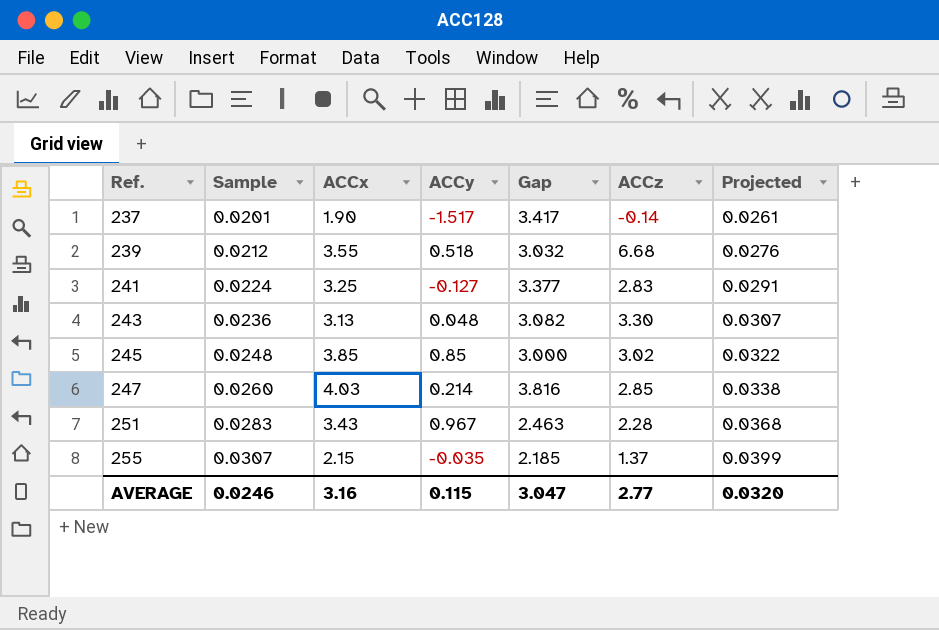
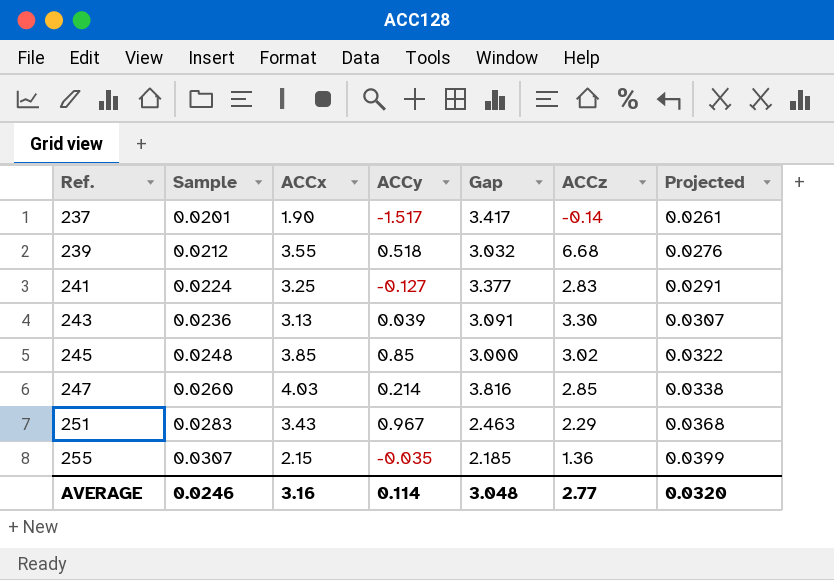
243 | ACCy: 0.048 -> 0.039
243 | Gap: 3.082 -> 3.091
251 | ACCz: 2.28 -> 2.29
255 | ACCz: 1.37 -> 1.36
AVERAGE | ACCy: 0.115 -> 0.114
AVERAGE | Gap: 3.047 -> 3.048

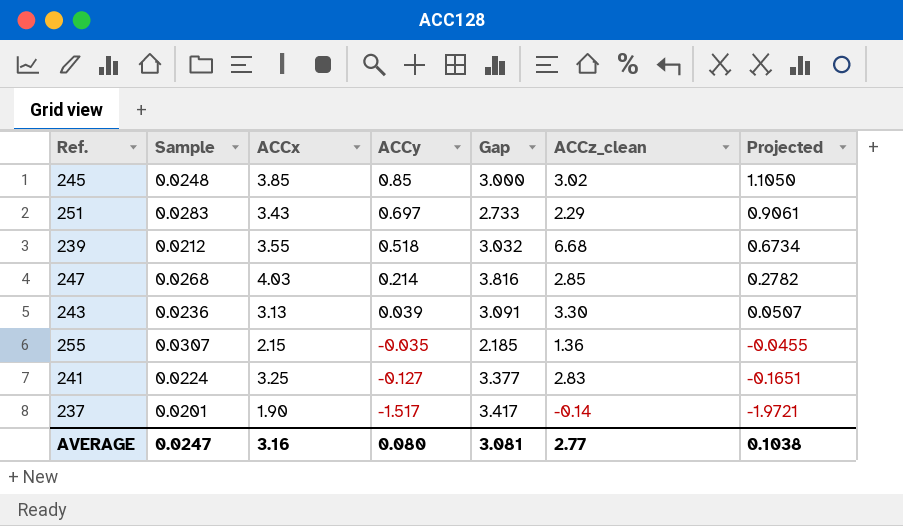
row order: Ref. ascending -> ACCy descending
column name: ACCz -> ACCz_clean
column Projected | formula: [Sample] * 1.3 -> [ACCy] * 1.3
251 | ACCy: 0.967 -> 0.697
251 | Gap: 2.463 -> 2.733
247 | Sample: 0.0260 -> 0.0268
AVERAGE | Sample: 0.0246 -> 0.0247
AVERAGE | ACCy: 0.114 -> 0.080
AVERAGE | Gap: 3.048 -> 3.081
AVERAGE | Projected: 0.0320 -> 0.1038

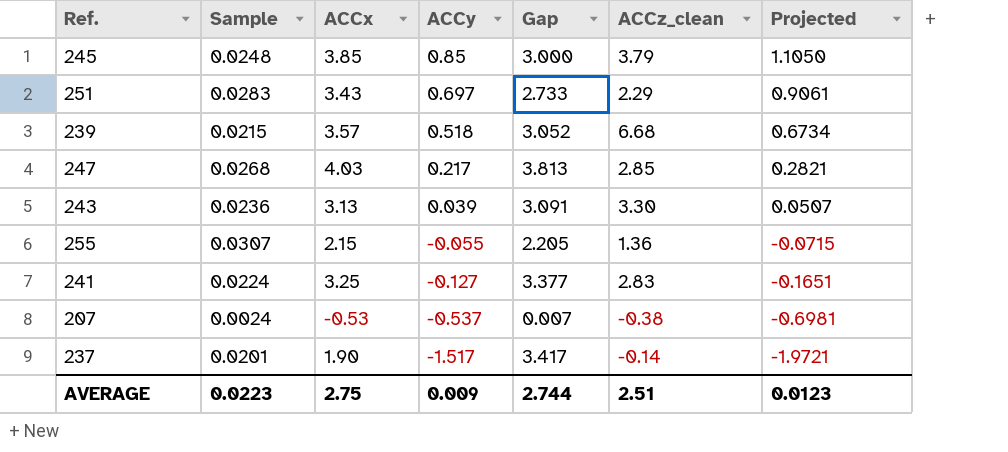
245 | ACCz_clean: 3.02 -> 3.79
239 | Sample: 0.0212 -> 0.0215
239 | ACCx: 3.55 -> 3.57
239 | Gap: 3.032 -> 3.052
247 | ACCy: 0.214 -> 0.217
247 | Gap: 3.816 -> 3.813
247 | Projected: 0.2782 -> 0.2821
255 | ACCy: -0.035 -> -0.055
255 | Gap: 2.185 -> 2.205
255 | Projected: -0.0455 -> -0.0715
row 207: none -> 0.0024 | -0.53 | -0.537 | 0.007 | -0.38 | -0.6981
AVERAGE | Sample: 0.0247 -> 0.0223
AVERAGE | ACCx: 3.16 -> 2.75
AVERAGE | ACCy: 0.080 -> 0.009
AVERAGE | Gap: 3.081 -> 2.744
AVERAGE | ACCz_clean: 2.77 -> 2.51
AVERAGE | Projected: 0.1038 -> 0.0123

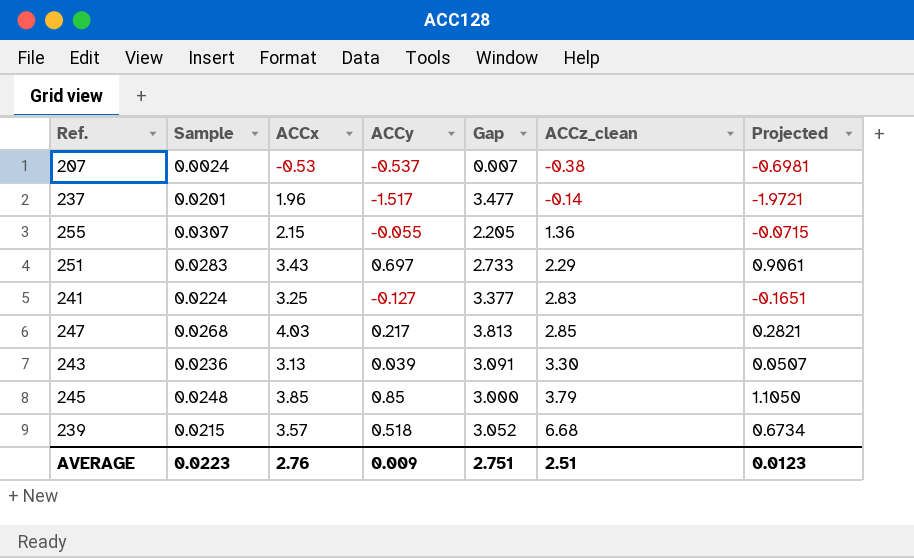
row order: ACCy descending -> ACCz_clean ascending
237 | ACCx: 1.90 -> 1.96
237 | Gap: 3.417 -> 3.477
AVERAGE | ACCx: 2.75 -> 2.76
AVERAGE | Gap: 2.744 -> 2.751

